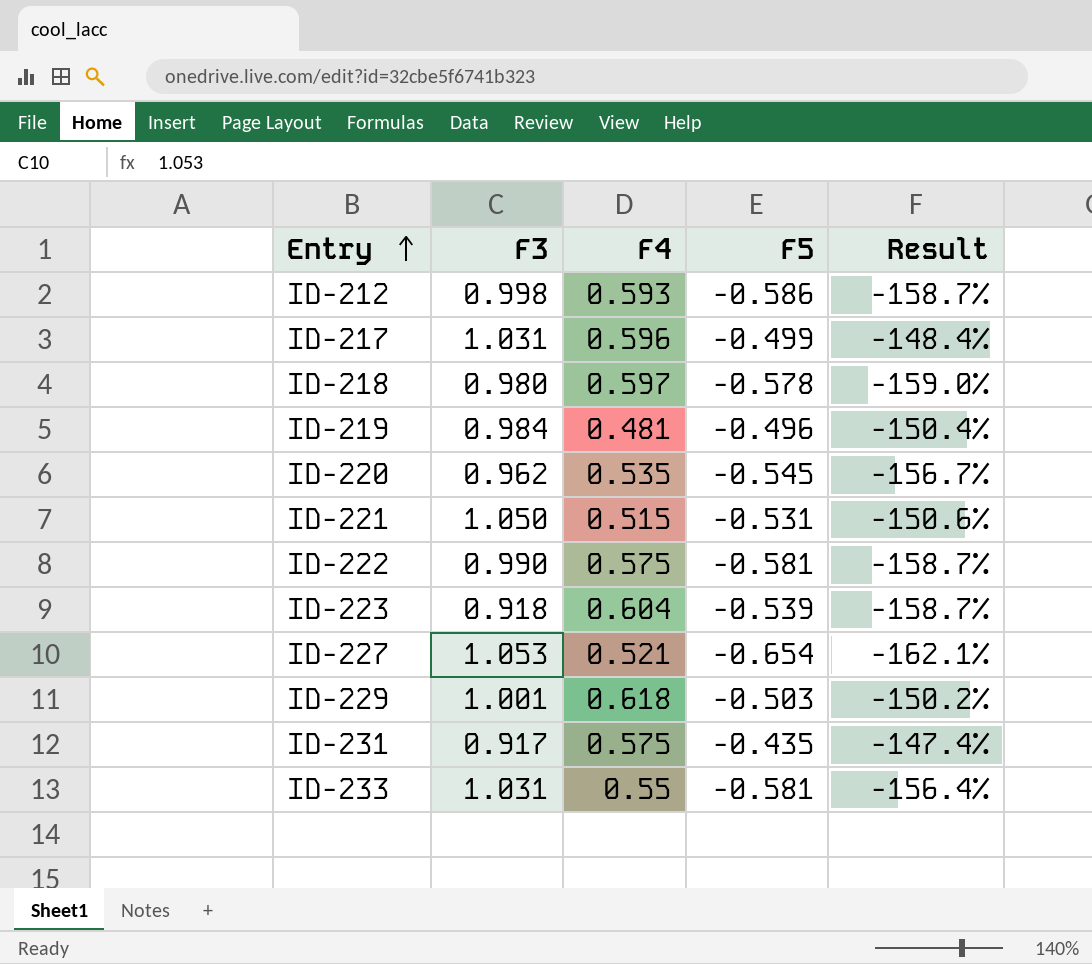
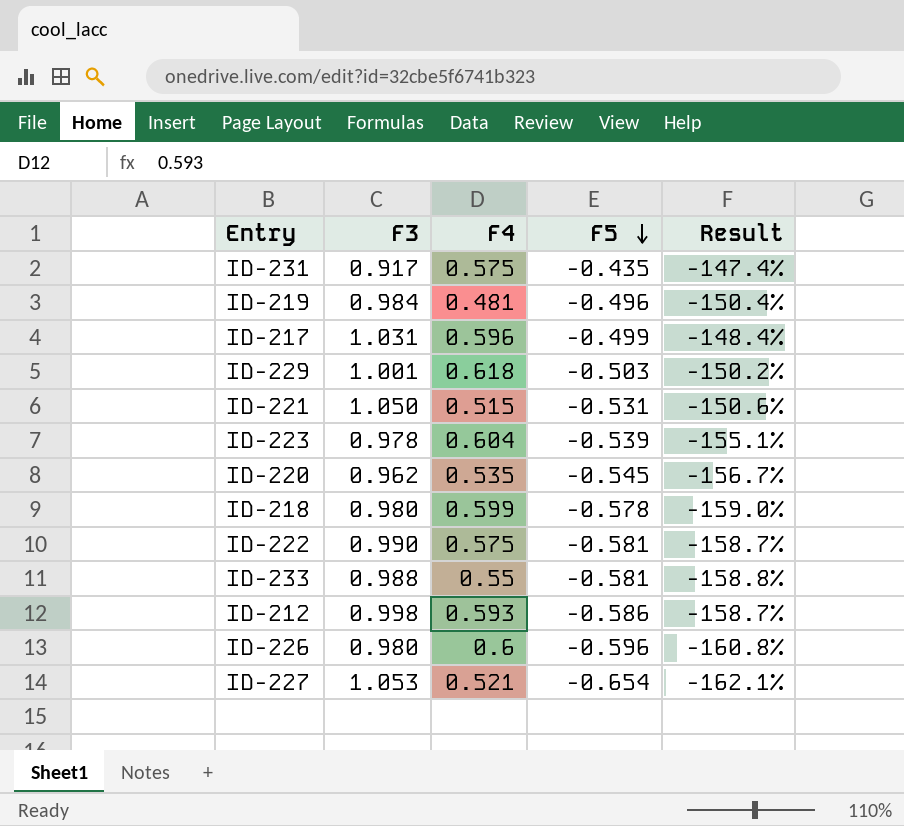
row order: Entry ascending -> F5 descending
ID-223 | F3: 0.918 -> 0.978
ID-223 | Result: -158.7% -> -155.1%
ID-218 | F4: 0.597 -> 0.599
ID-233 | F3: 1.031 -> 0.988
ID-233 | Result: -156.4% -> -158.8%
row ID-226: none -> 0.980 | 0.6 | -0.596 | -160.8%

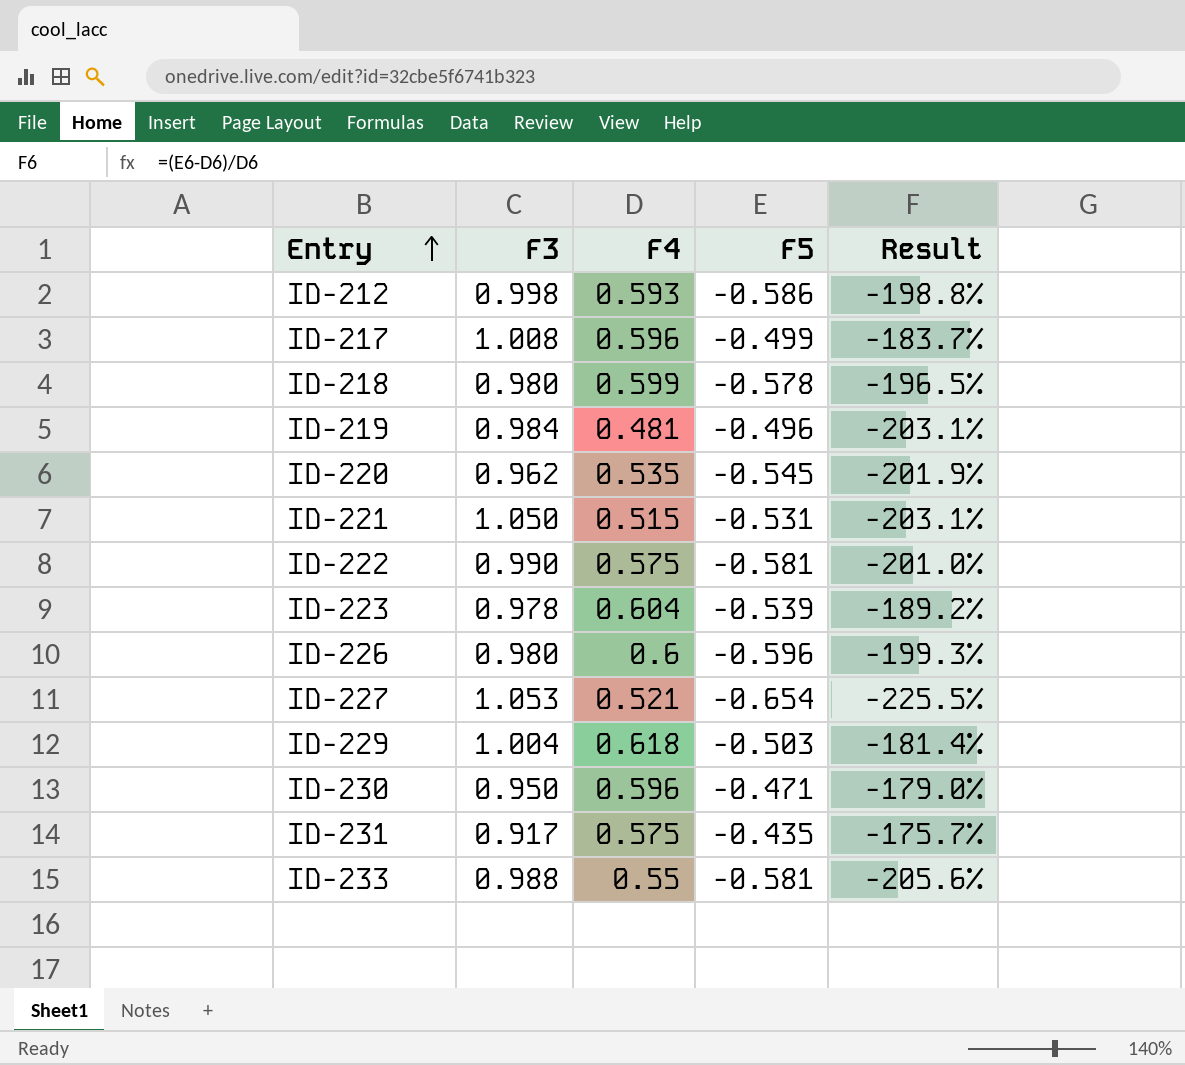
row order: F5 descending -> Entry ascending
column Result | formula: ([F5] - [F3]) / [F3] -> ([F5] - [F4]) / [F4]
ID-217 | F3: 1.031 -> 1.008
ID-229 | F3: 1.001 -> 1.004
row ID-230: none -> 0.950 | 0.596 | -0.471 | -179.0%

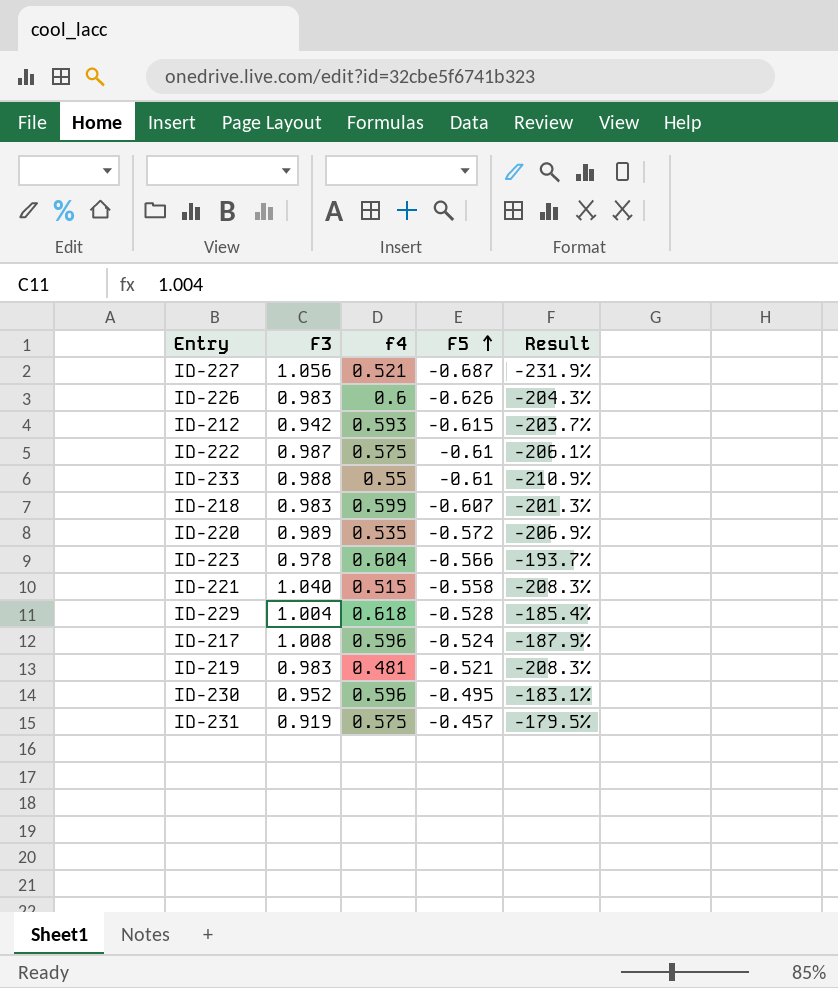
row order: Entry ascending -> F5 ascending
column name: F4 -> f4
ID-227 | F3: 1.053 -> 1.056
ID-227 | F5: -0.654 -> -0.687
ID-227 | Result: -225.5% -> -231.9%
ID-226 | F3: 0.980 -> 0.983
ID-226 | F5: -0.596 -> -0.626
ID-226 | Result: -199.3% -> -204.3%
ID-212 | F3: 0.998 -> 0.942
ID-212 | F5: -0.586 -> -0.615
ID-212 | Result: -198.8% -> -203.7%
ID-222 | F3: 0.990 -> 0.987
ID-222 | F5: -0.581 -> -0.61
ID-222 | Result: -201.0% -> -206.1%
ID-233 | F5: -0.581 -> -0.61
ID-233 | Result: -205.6% -> -210.9%
ID-218 | F3: 0.980 -> 0.983
ID-218 | F5: -0.578 -> -0.607
ID-218 | Result: -196.5% -> -201.3%
ID-220 | F3: 0.962 -> 0.989
ID-220 | F5: -0.545 -> -0.572
ID-220 | Result: -201.9% -> -206.9%
ID-223 | F5: -0.539 -> -0.566
ID-223 | Result: -189.2% -> -193.7%
ID-221 | F3: 1.050 -> 1.040
ID-221 | F5: -0.531 -> -0.558
ID-221 | Result: -203.1% -> -208.3%
ID-229 | F5: -0.503 -> -0.528
ID-229 | Result: -181.4% -> -185.4%
ID-217 | F5: -0.499 -> -0.524
ID-217 | Result: -183.7% -> -187.9%
ID-219 | F3: 0.984 -> 0.983
ID-219 | F5: -0.496 -> -0.521
ID-219 | Result: -203.1% -> -208.3%
ID-230 | F3: 0.950 -> 0.952
ID-230 | F5: -0.471 -> -0.495
ID-230 | Result: -179.0% -> -183.1%
ID-231 | F3: 0.917 -> 0.919
ID-231 | F5: -0.435 -> -0.457
ID-231 | Result: -175.7% -> -179.5%

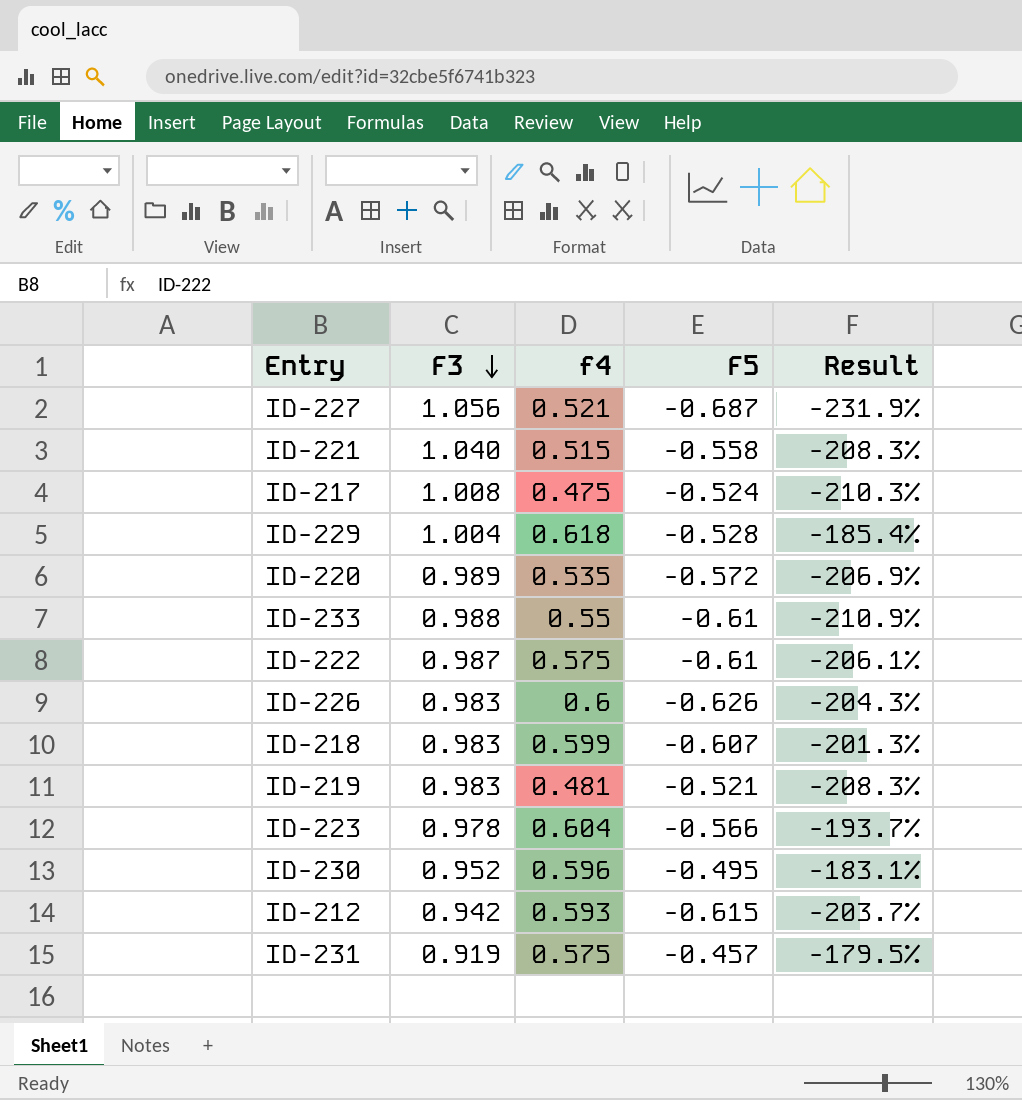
row order: F5 ascending -> F3 descending
ID-217 | f4: 0.596 -> 0.475
ID-217 | Result: -187.9% -> -210.3%

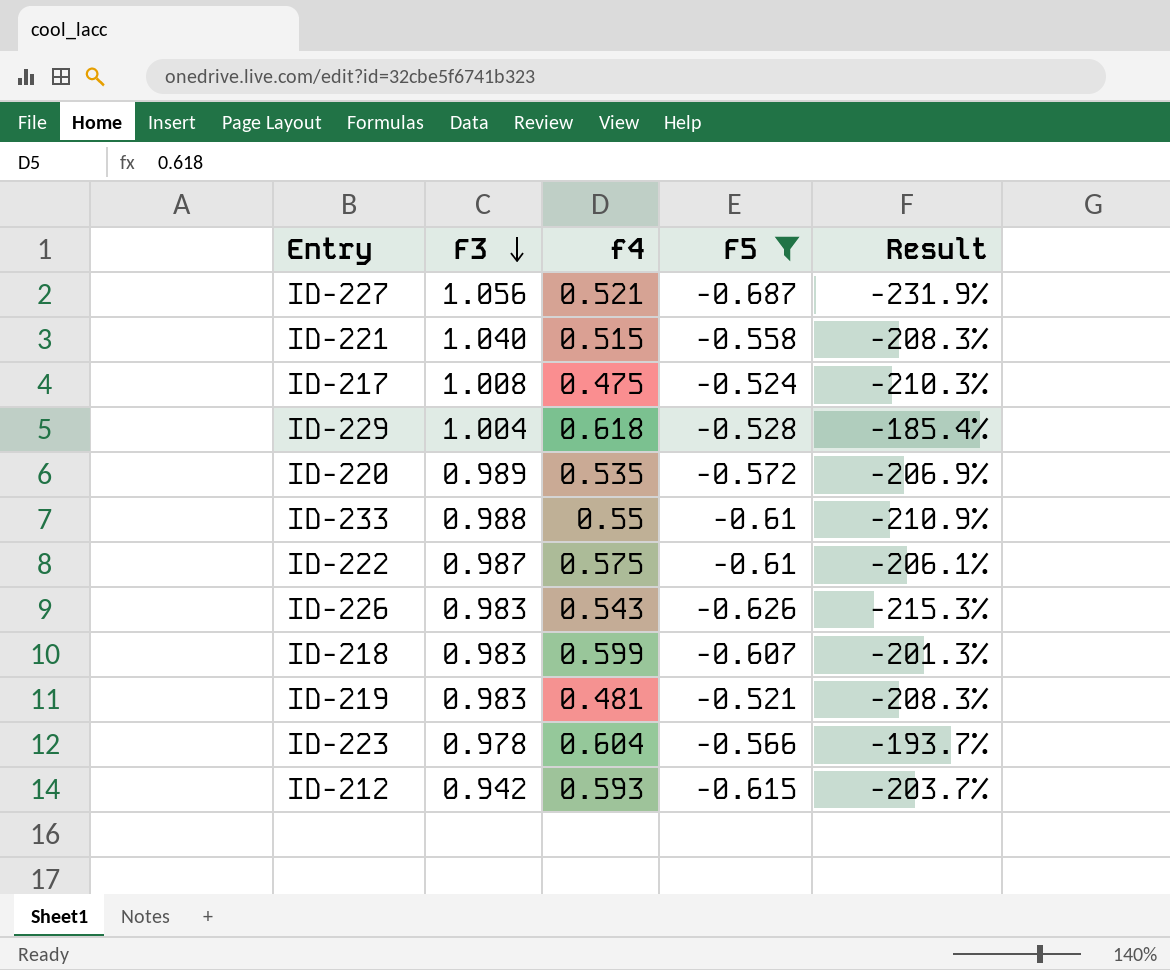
filter: none -> F5 <= -0.521
ID-226 | f4: 0.6 -> 0.543
ID-226 | Result: -204.3% -> -215.3%

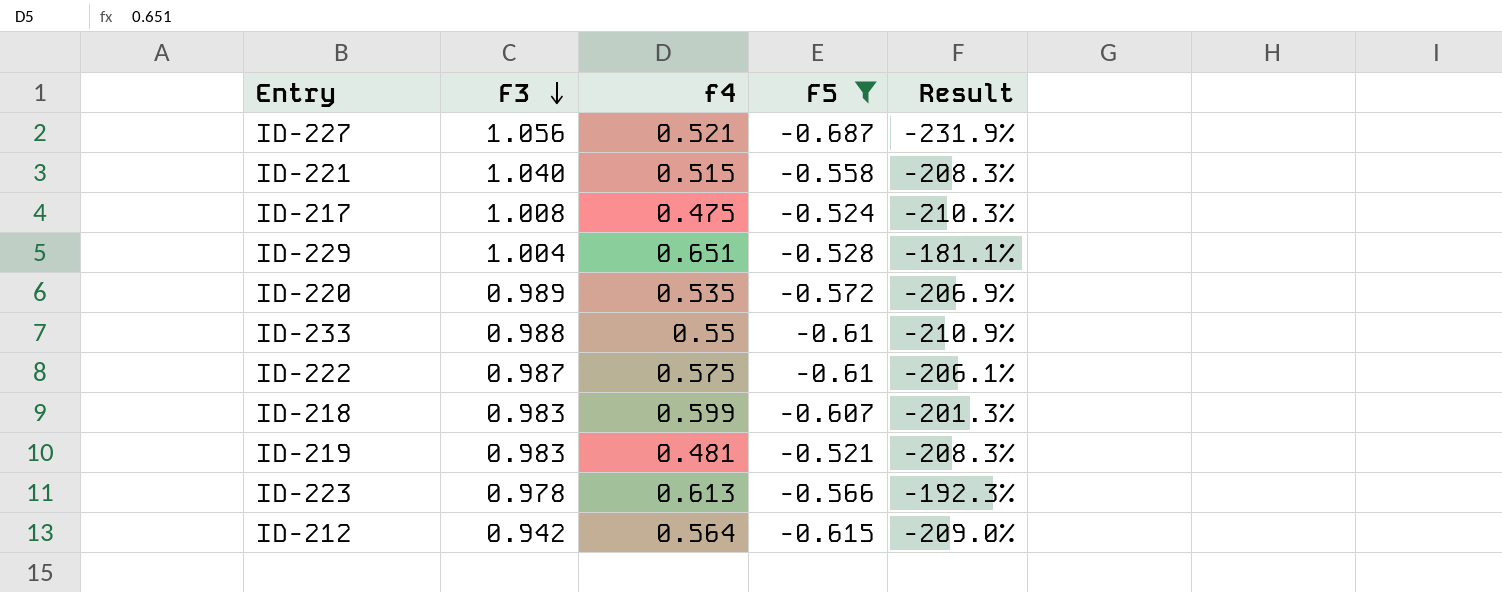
row ID-226: 0.983 | 0.543 | -0.626 | -215.3% -> none
ID-229 | f4: 0.618 -> 0.651
ID-229 | Result: -185.4% -> -181.1%
ID-223 | f4: 0.604 -> 0.613
ID-223 | Result: -193.7% -> -192.3%
ID-212 | f4: 0.593 -> 0.564
ID-212 | Result: -203.7% -> -209.0%

